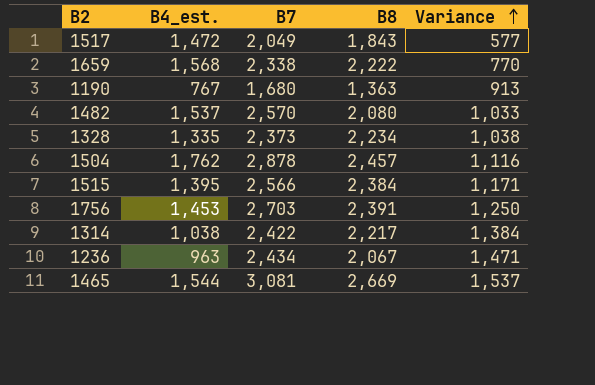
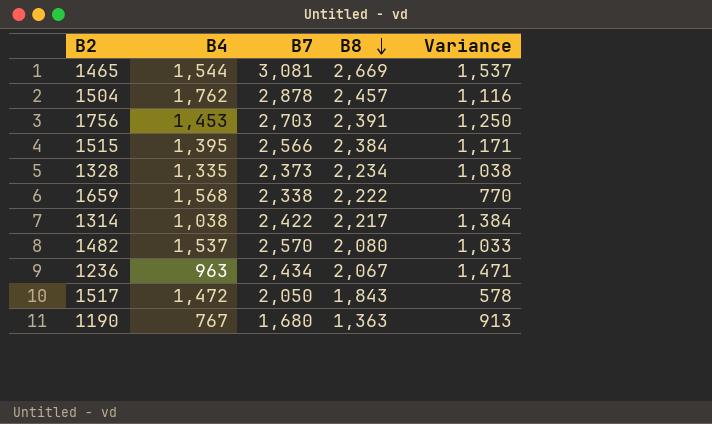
row order: Variance ascending -> B8 descending
column name: B4_est. -> B4
1517 | B7: 2,049 -> 2,050
1517 | Variance: 577 -> 578

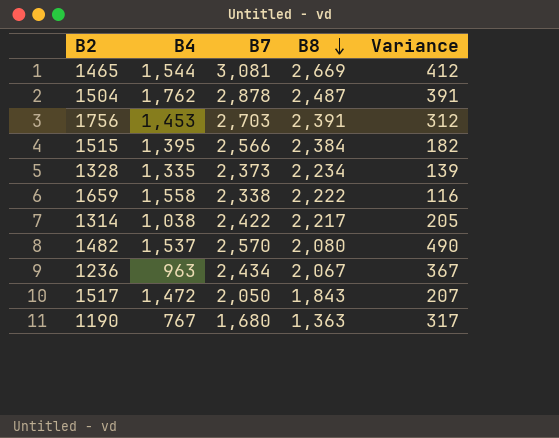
column Variance | formula: [B7] - [B4] -> [B7] - [B8]
1504 | B8: 2,457 -> 2,487
1659 | B4: 1,568 -> 1,558

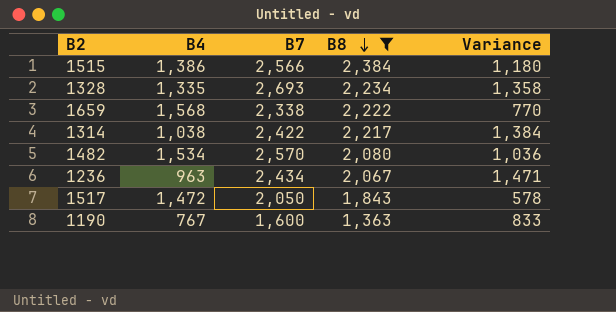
filter: none -> B8 <= 2,384
column Variance | formula: [B7] - [B8] -> [B7] - [B4]
1515 | B4: 1,395 -> 1,386
1328 | B7: 2,373 -> 2,693
1659 | B4: 1,558 -> 1,568
1482 | B4: 1,537 -> 1,534
1190 | B7: 1,680 -> 1,600

